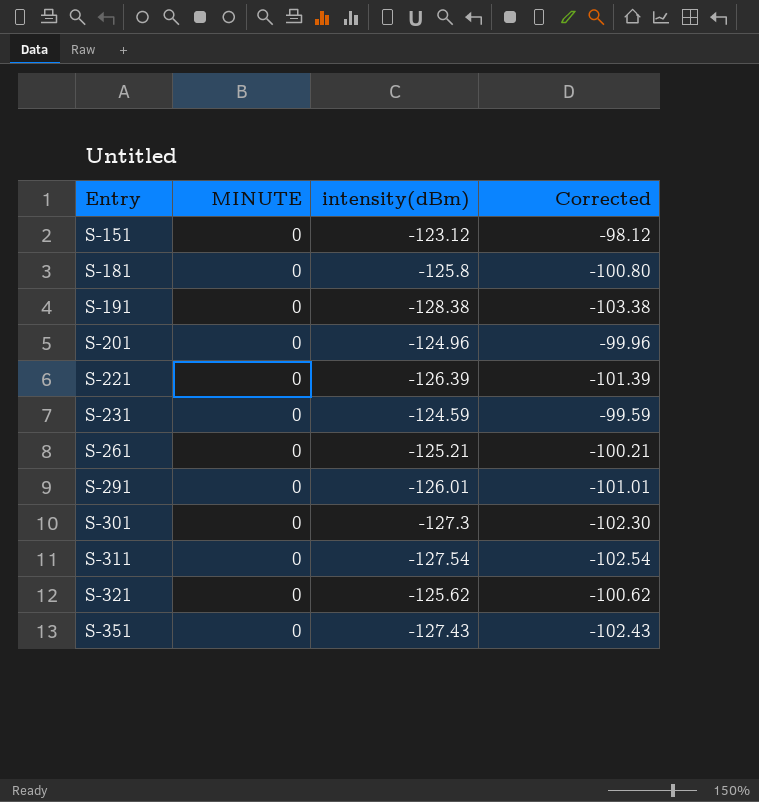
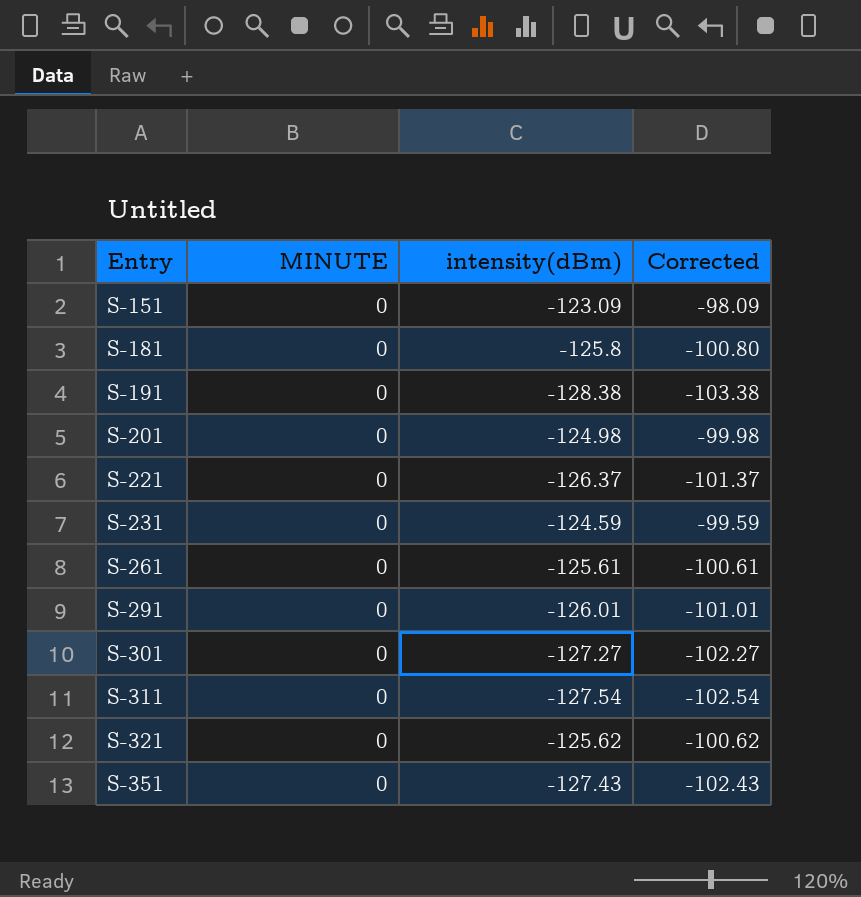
S-151 | intensity(dBm): -123.12 -> -123.09
S-151 | Corrected: -98.12 -> -98.09
S-201 | intensity(dBm): -124.96 -> -124.98
S-201 | Corrected: -99.96 -> -99.98
S-221 | intensity(dBm): -126.39 -> -126.37
S-221 | Corrected: -101.39 -> -101.37
S-261 | intensity(dBm): -125.21 -> -125.61
S-261 | Corrected: -100.21 -> -100.61
S-301 | intensity(dBm): -127.3 -> -127.27
S-301 | Corrected: -102.30 -> -102.27

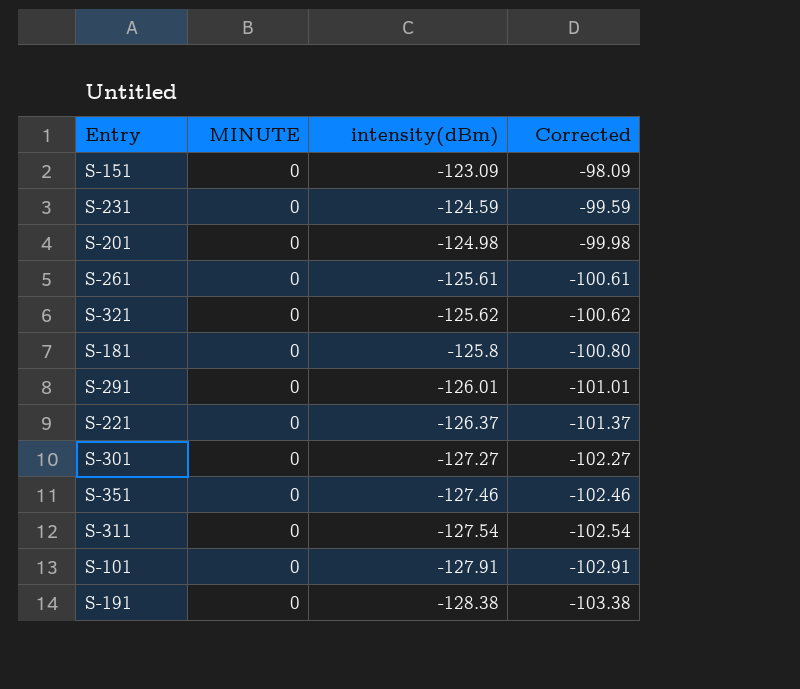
row order: Entry ascending -> intensity(dBm) descending
S-351 | intensity(dBm): -127.43 -> -127.46
S-351 | Corrected: -102.43 -> -102.46
row S-101: none -> 0 | -127.91 | -102.91

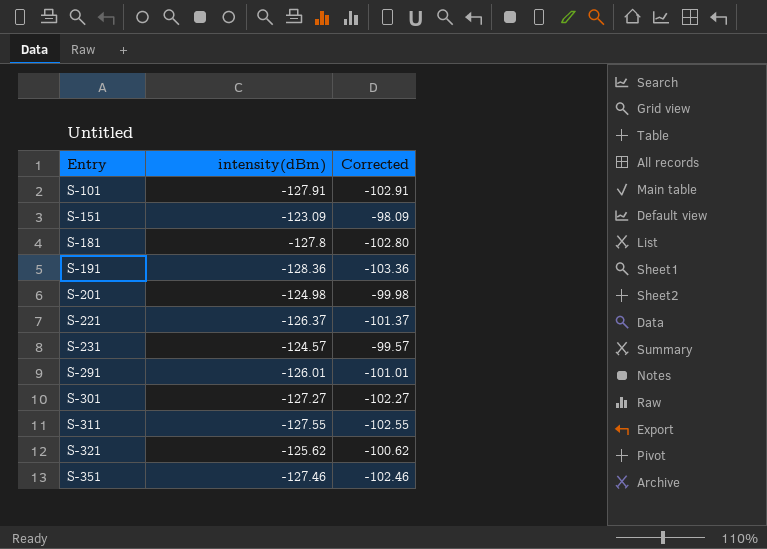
row order: intensity(dBm) descending -> Entry ascending
column MINUTE | position: 2 -> none
row S-261: 0 | -125.61 | -100.61 -> none
S-181 | intensity(dBm): -125.8 -> -127.8
S-181 | Corrected: -100.80 -> -102.80
S-191 | intensity(dBm): -128.38 -> -128.36
S-191 | Corrected: -103.38 -> -103.36
S-231 | intensity(dBm): -124.59 -> -124.57
S-231 | Corrected: -99.59 -> -99.57
S-311 | intensity(dBm): -127.54 -> -127.55
S-311 | Corrected: -102.54 -> -102.55

